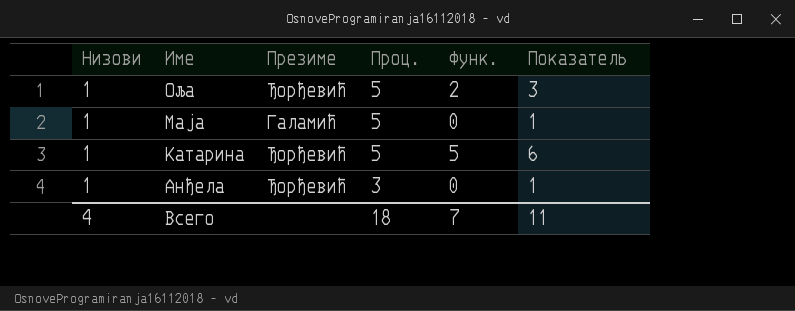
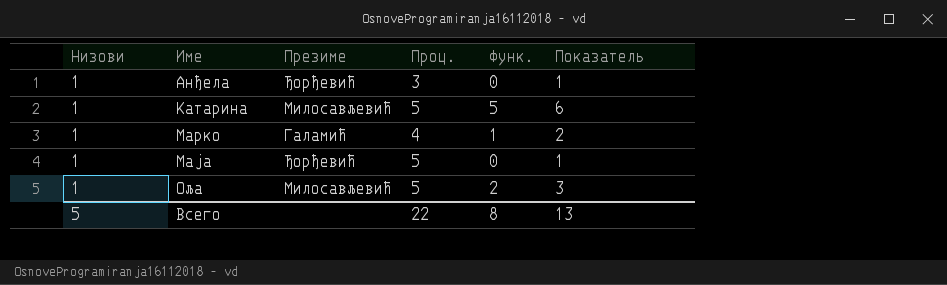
row order: Име descending -> Име ascending
Катарина | Презиме: Ђорђевић -> Милосављевић
row Марко: none -> 1 | Галамић | 4 | 1 | 2
Маја | Презиме: Галамић -> Ђорђевић
Оља | Презиме: Ђорђевић -> Милосављевић
Всего | Низови: 4 -> 5
Всего | Проц.: 18 -> 22
Всего | Функ.: 7 -> 8
Всего | Показатель: 11 -> 13

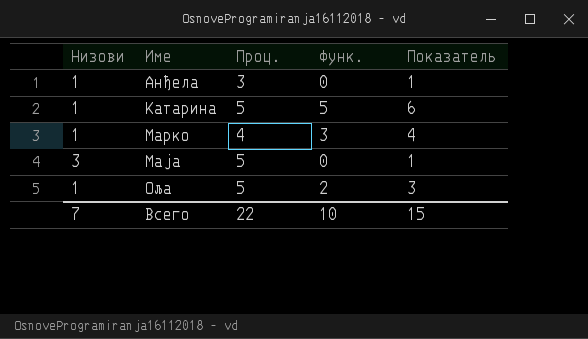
column Презиме | position: 3 -> none
Марко | Функ.: 1 -> 3
Марко | Показатель: 2 -> 4
Маја | Низови: 1 -> 3
Всего | Низови: 5 -> 7
Всего | Функ.: 8 -> 10
Всего | Показатель: 13 -> 15

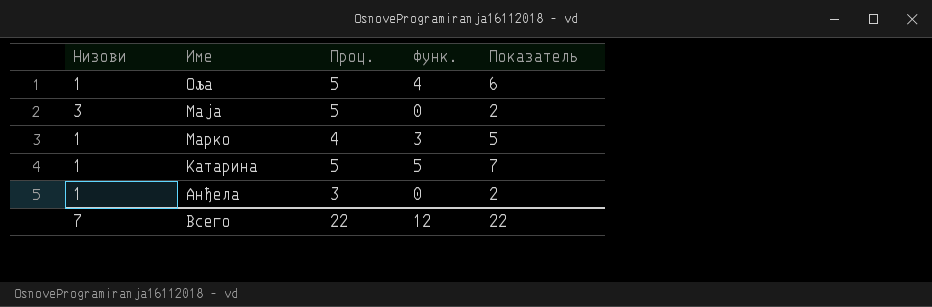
row order: Име ascending -> Име descending
column Показатель | formula: [Функ.] + 1 -> [Функ.] + 2
Оља | Функ.: 2 -> 4
Всего | Функ.: 10 -> 12
Всего | Показатель: 15 -> 22

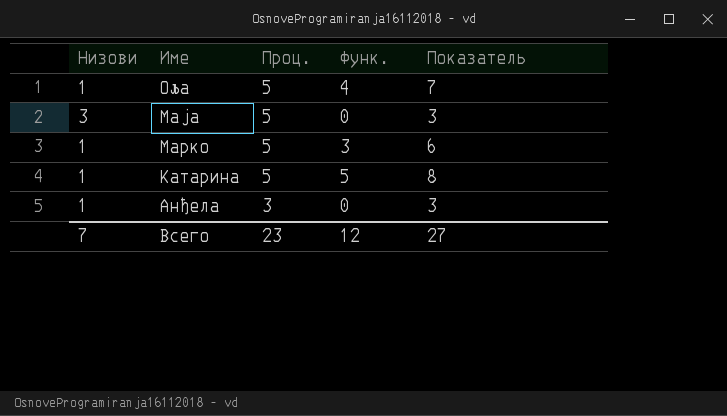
column Показатель | formula: [Функ.] + 2 -> [Функ.] + 3
Марко | Проц.: 4 -> 5
Всего | Проц.: 22 -> 23
Всего | Показатель: 22 -> 27

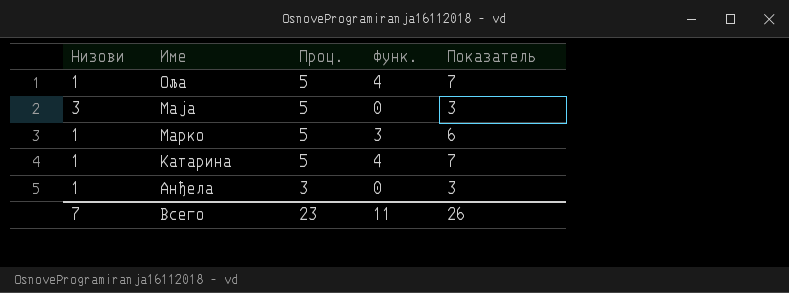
Катарина | Функ.: 5 -> 4
Катарина | Показатель: 8 -> 7
Всего | Функ.: 12 -> 11
Всего | Показатель: 27 -> 26

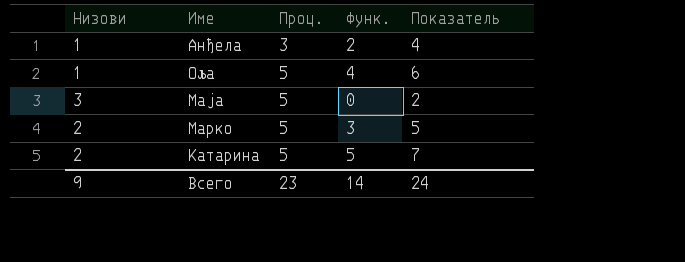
row order: Име descending -> Проц. ascending
column Показатель | formula: [Функ.] + 3 -> [Функ.] + 2
Анђела | Функ.: 0 -> 2
Марко | Низови: 1 -> 2
Катарина | Низови: 1 -> 2
Катарина | Функ.: 4 -> 5
Всего | Низови: 7 -> 9
Всего | Функ.: 11 -> 14
Всего | Показатель: 26 -> 24

